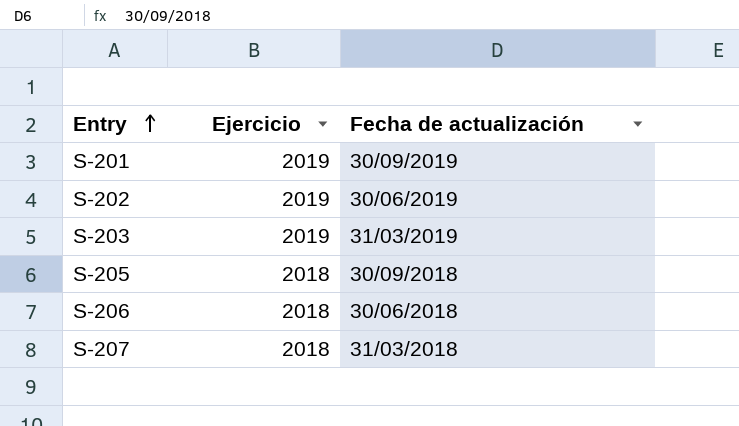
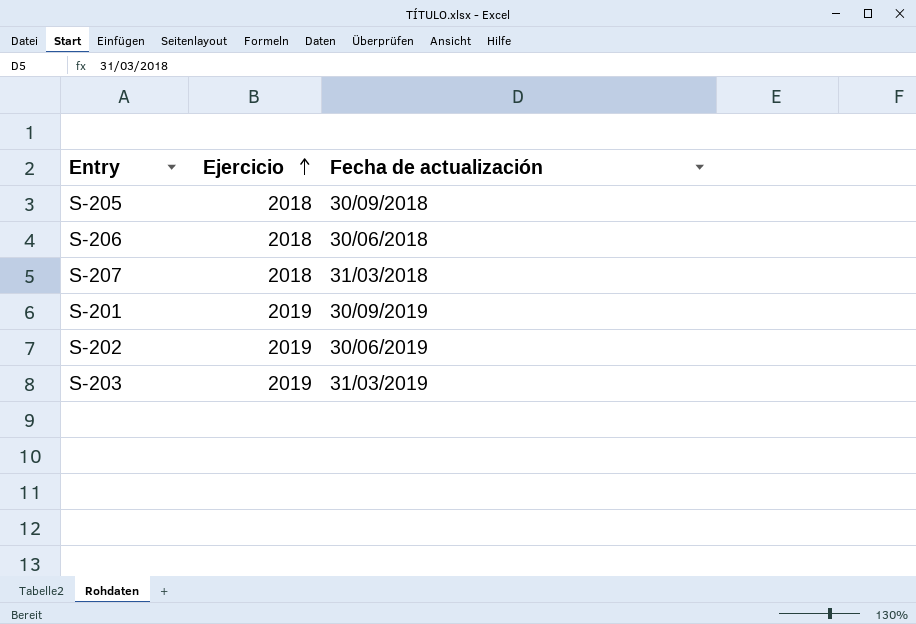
row order: Entry ascending -> Ejercicio ascending

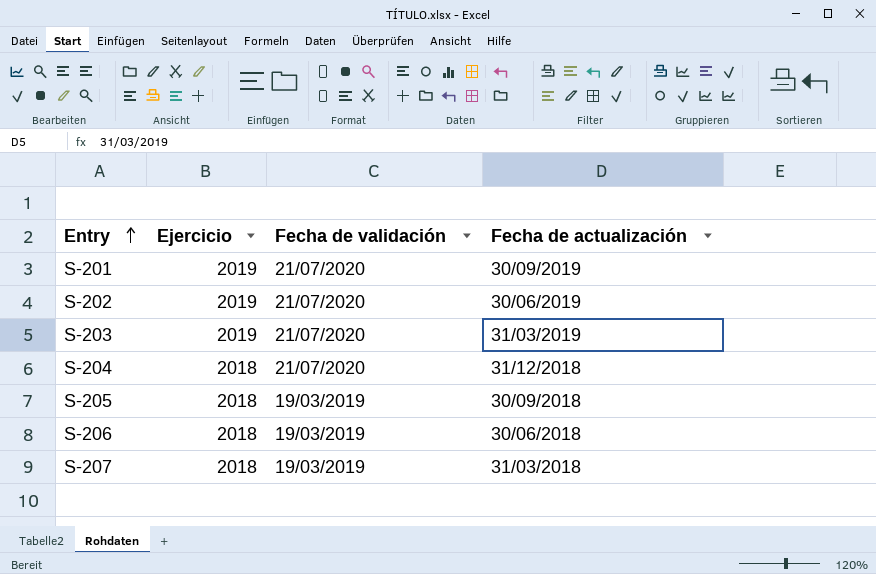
row order: Ejercicio ascending -> Entry ascending
column Fecha de validación | position: none -> 3
row S-204: none -> 2018 | 21/07/2020 | 31/12/2018

